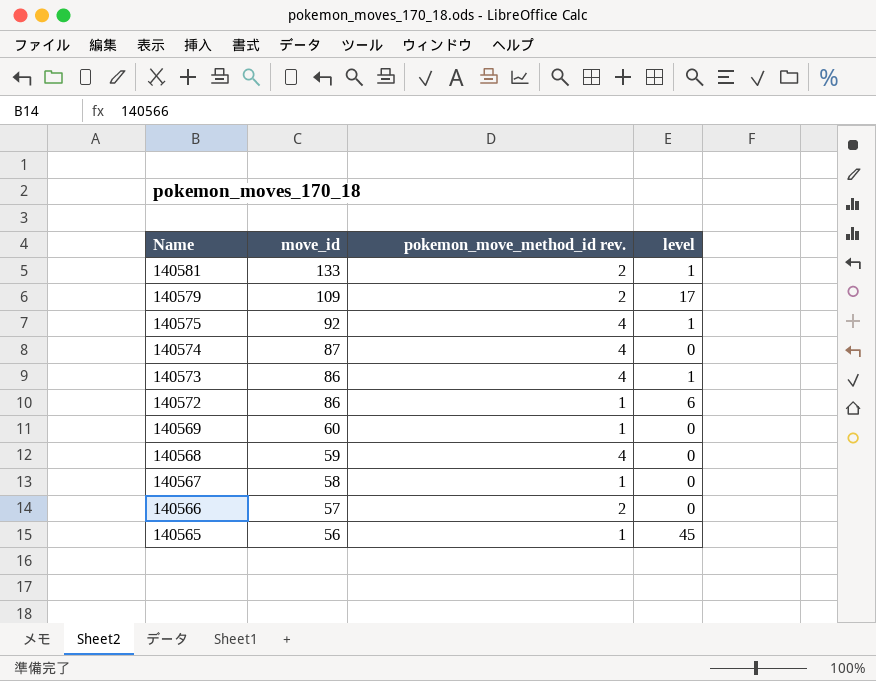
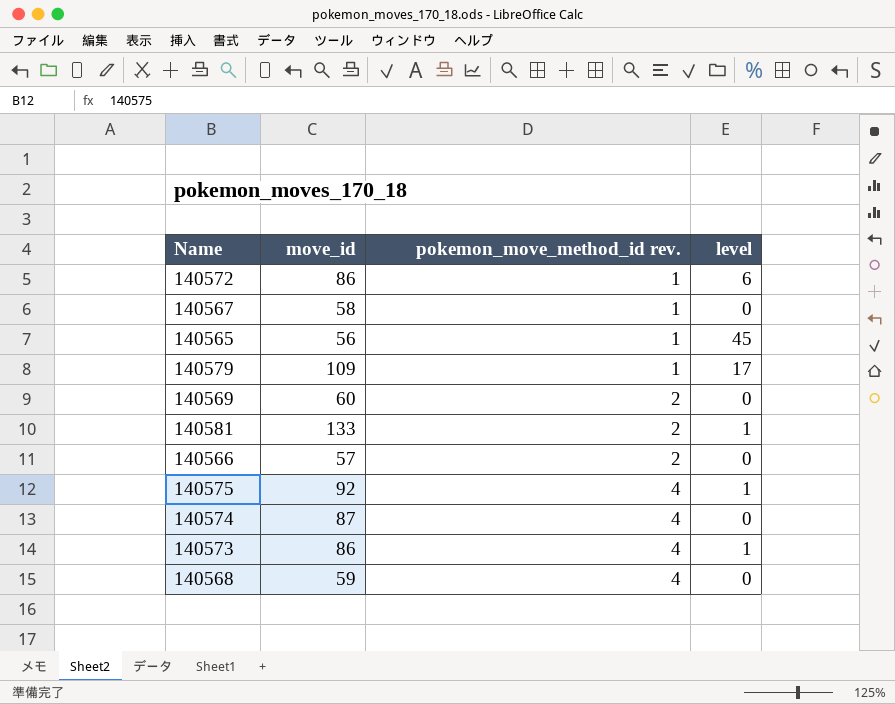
row order: Name descending -> pokemon_move_method_id rev. ascending
140579 | pokemon_move_method_id rev.: 2 -> 1
140569 | pokemon_move_method_id rev.: 1 -> 2

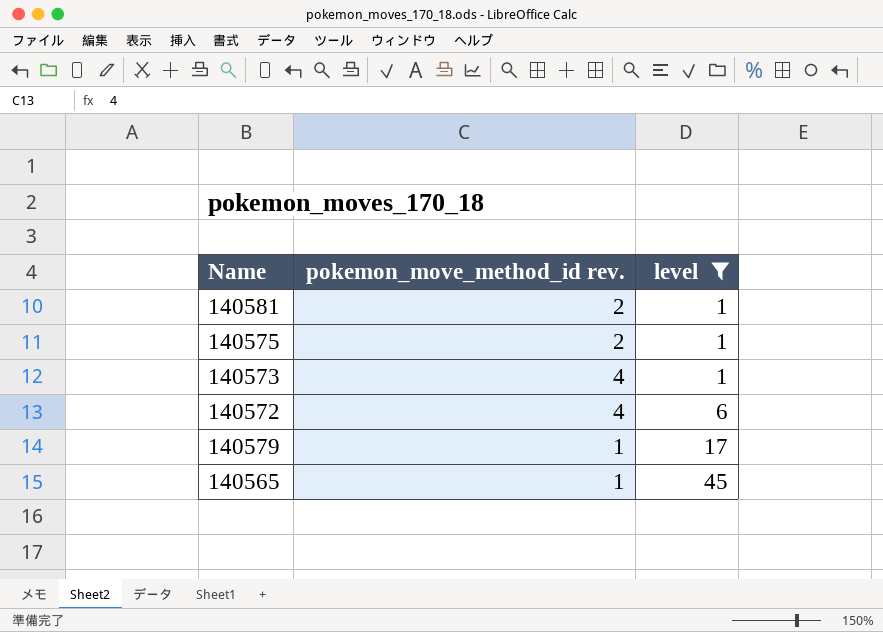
filter: none -> level != 0
row order: pokemon_move_method_id rev. ascending -> level ascending
column move_id | position: 2 -> none
140575 | pokemon_move_method_id rev.: 4 -> 2
140572 | pokemon_move_method_id rev.: 1 -> 4

